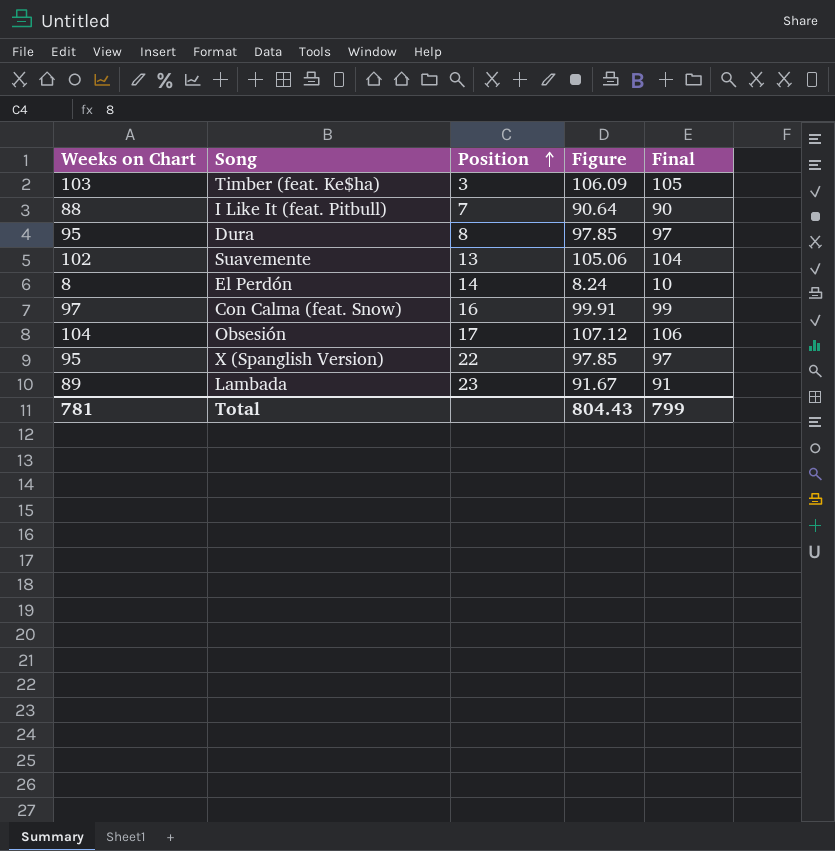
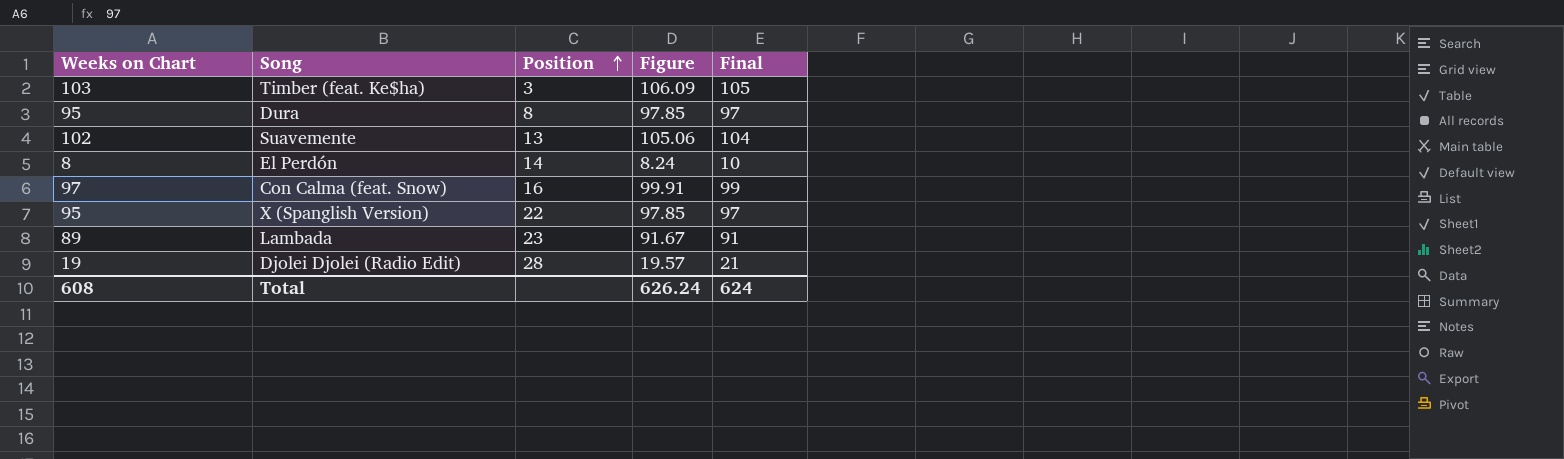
row I Like It (feat. Pitbull): 88 | 7 | 90.64 | 90 -> none
row Obsesión: 104 | 17 | 107.12 | 106 -> none
row Djolei Djolei (Radio Edit): none -> 19 | 28 | 19.57 | 21
Total | Weeks on Chart: 781 -> 608
Total | Figure: 804.43 -> 626.24
Total | Final: 799 -> 624

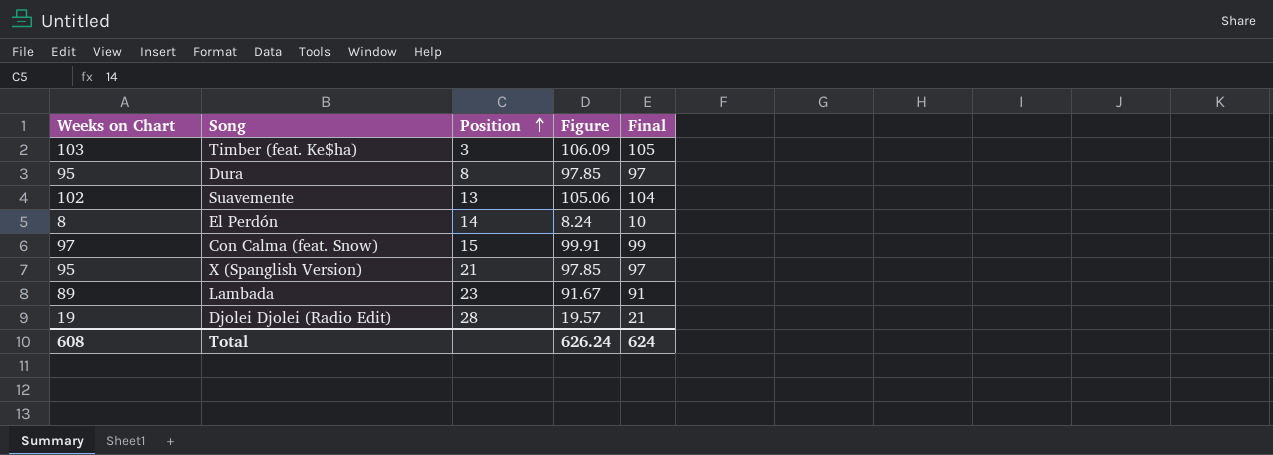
Con Calma (feat. Snow) | Position: 16 -> 15
X (Spanglish Version) | Position: 22 -> 21

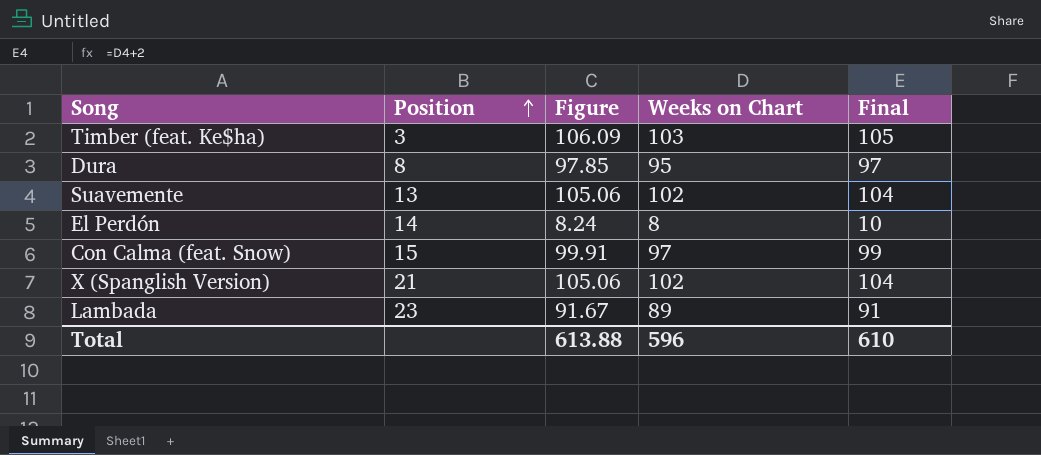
column Weeks on Chart | position: 1 -> 4
row Djolei Djolei (Radio Edit): 19 | 28 | 19.57 | 21 -> none
X (Spanglish Version) | Figure: 97.85 -> 105.06
X (Spanglish Version) | Weeks on Chart: 95 -> 102
X (Spanglish Version) | Final: 97 -> 104
Total | Figure: 626.24 -> 613.88
Total | Weeks on Chart: 608 -> 596
Total | Final: 624 -> 610

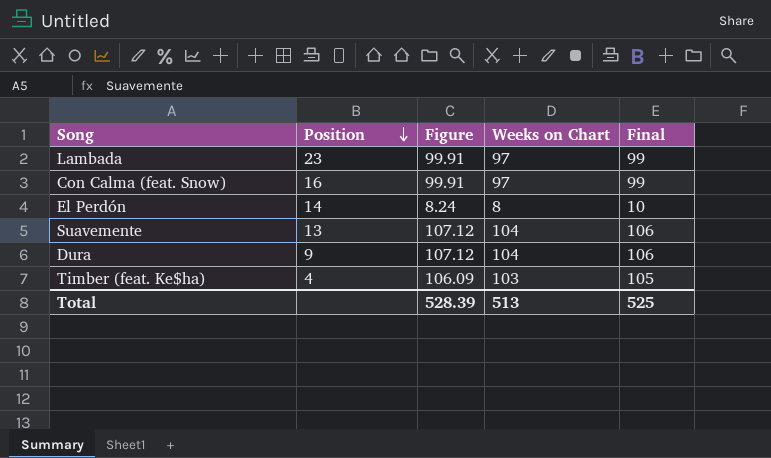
row order: Position ascending -> Position descending
row X (Spanglish Version): 21 | 105.06 | 102 | 104 -> none
Lambada | Figure: 91.67 -> 99.91
Lambada | Weeks on Chart: 89 -> 97
Lambada | Final: 91 -> 99
Con Calma (feat. Snow) | Position: 15 -> 16
Suavemente | Figure: 105.06 -> 107.12
Suavemente | Weeks on Chart: 102 -> 104
Suavemente | Final: 104 -> 106
Dura | Position: 8 -> 9
Dura | Figure: 97.85 -> 107.12
Dura | Weeks on Chart: 95 -> 104
Dura | Final: 97 -> 106
Timber (feat. Ke$ha) | Position: 3 -> 4
Total | Figure: 613.88 -> 528.39
Total | Weeks on Chart: 596 -> 513
Total | Final: 610 -> 525

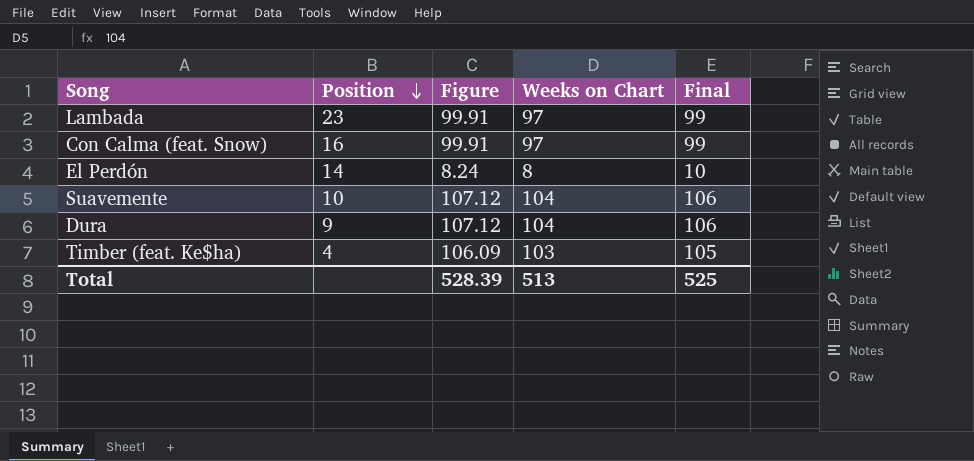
Suavemente | Position: 13 -> 10

